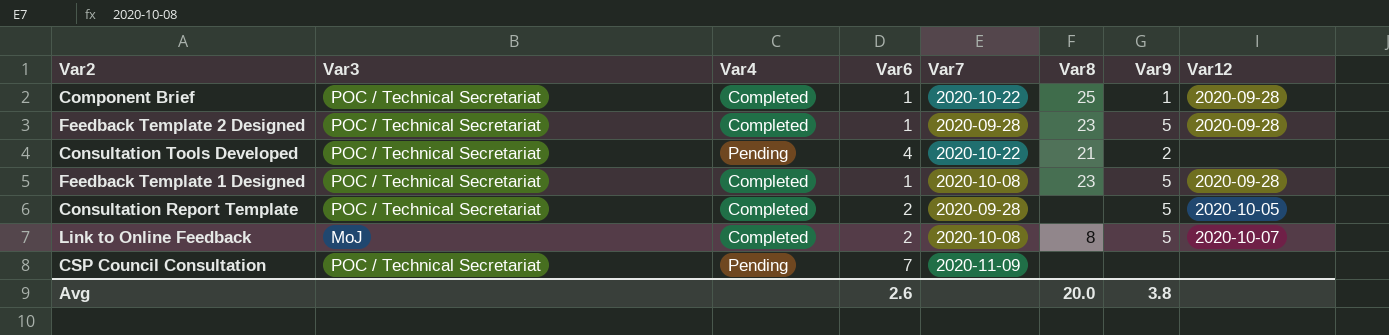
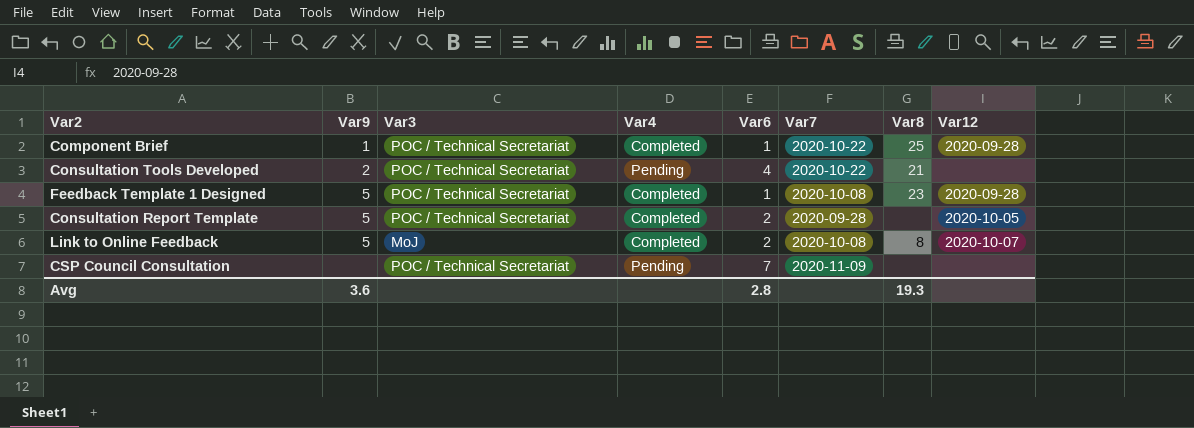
column Var9 | position: 7 -> 2
row Feedback Template 2 Designed: POC / Technical Secretariat | Completed | 1 | 2020-09-28 | 23 | 5 | 2020-09-28 -> none
Avg | Var9: 3.8 -> 3.6
Avg | Var6: 2.6 -> 2.8
Avg | Var8: 20.0 -> 19.3

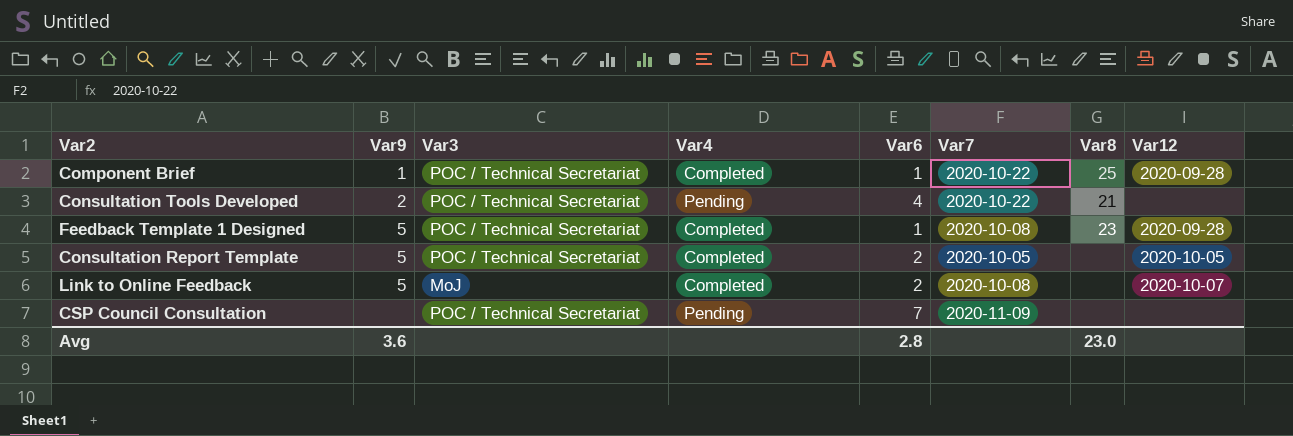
Consultation Report Template | Var7: 2020-09-28 -> 2020-10-05
Link to Online Feedback | Var8: 8 -> none
Avg | Var8: 19.3 -> 23.0

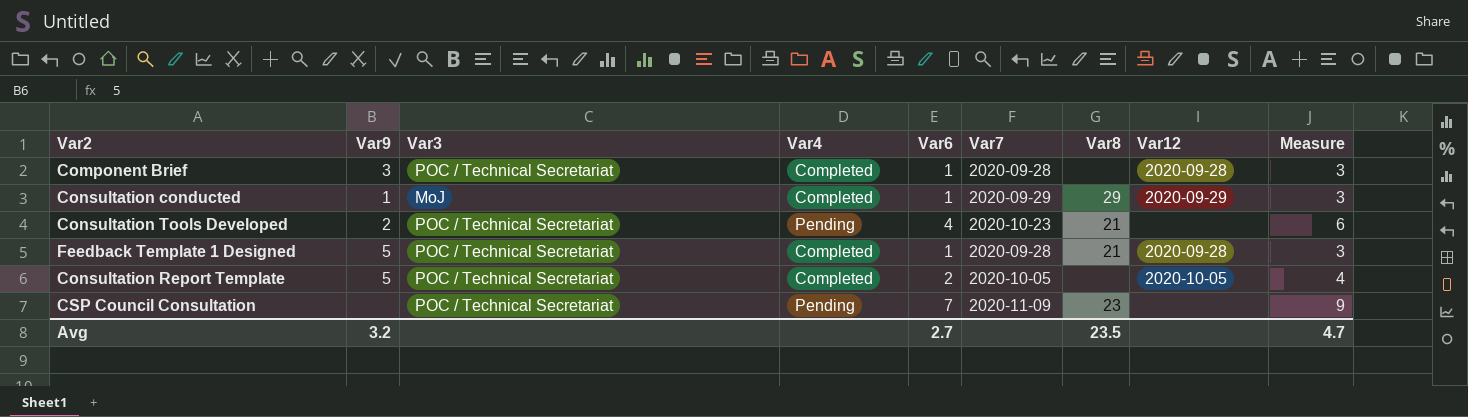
column Measure | formula: none -> [Var6] + 2
row Link to Online Feedback: 5 | MoJ | Completed | 2 | 2020-10-08 | none | 2020-10-07 -> none
Component Brief | Var9: 1 -> 3
Component Brief | Var7: 2020-10-22 -> 2020-09-28
Component Brief | Var8: 25 -> none
row Consultation conducted: none -> 1 | MoJ | Completed | 1 | 2020-09-29 | 29 | 2020-09-29 | 3
Consultation Tools Developed | Var7: 2020-10-22 -> 2020-10-23
Feedback Template 1 Designed | Var7: 2020-10-08 -> 2020-09-28
Feedback Template 1 Designed | Var8: 23 -> 21
CSP Council Consultation | Var8: none -> 23
Avg | Var9: 3.6 -> 3.2
Avg | Var6: 2.8 -> 2.7
Avg | Var8: 23.0 -> 23.5

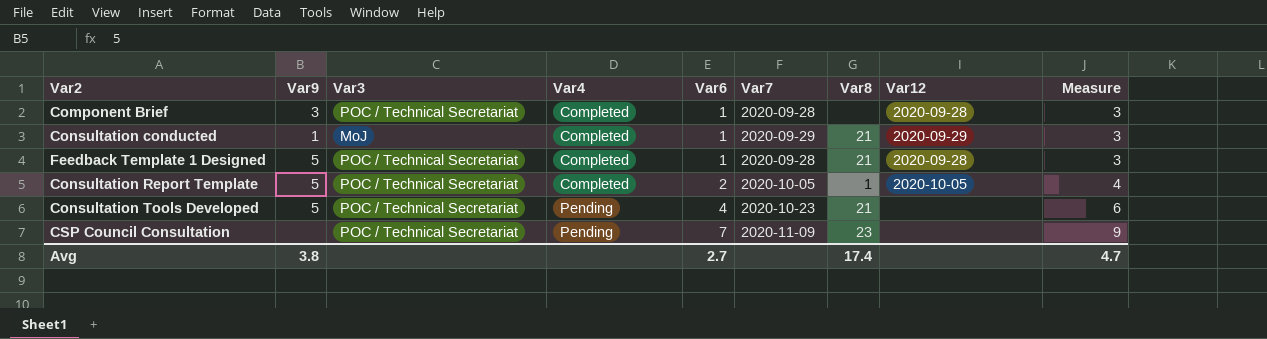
row order: none -> Var4 ascending
Consultation conducted | Var8: 29 -> 21
Consultation Report Template | Var8: none -> 1
Consultation Tools Developed | Var9: 2 -> 5
Avg | Var9: 3.2 -> 3.8
Avg | Var8: 23.5 -> 17.4

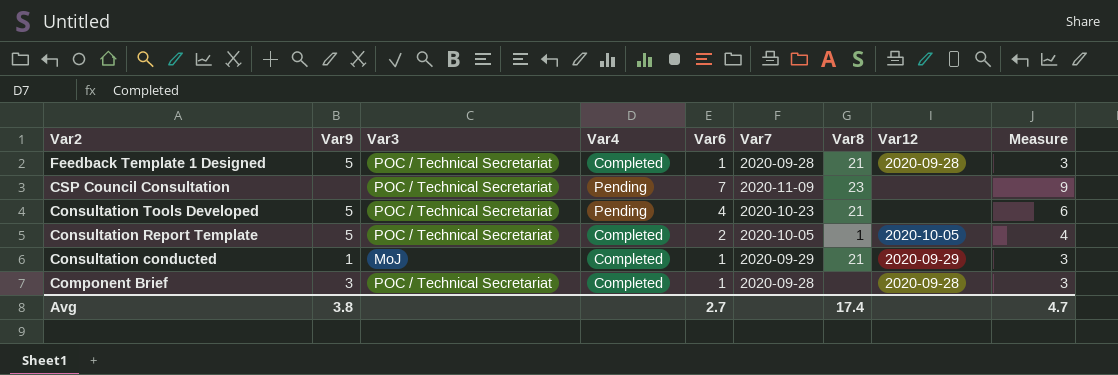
row order: Var4 ascending -> Var2 descending

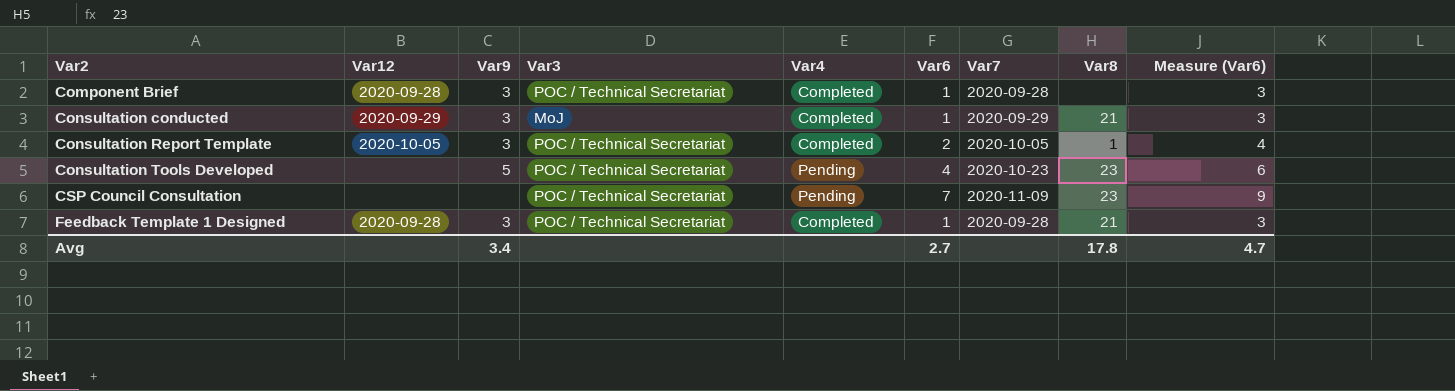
row order: Var2 descending -> Var2 ascending
column Var12 | position: 8 -> 2
column name: Measure -> Measure (Var6)
Consultation conducted | Var9: 1 -> 3
Consultation Report Template | Var9: 5 -> 3
Consultation Tools Developed | Var8: 21 -> 23
Feedback Template 1 Designed | Var9: 5 -> 3
Avg | Var9: 3.8 -> 3.4
Avg | Var8: 17.4 -> 17.8

